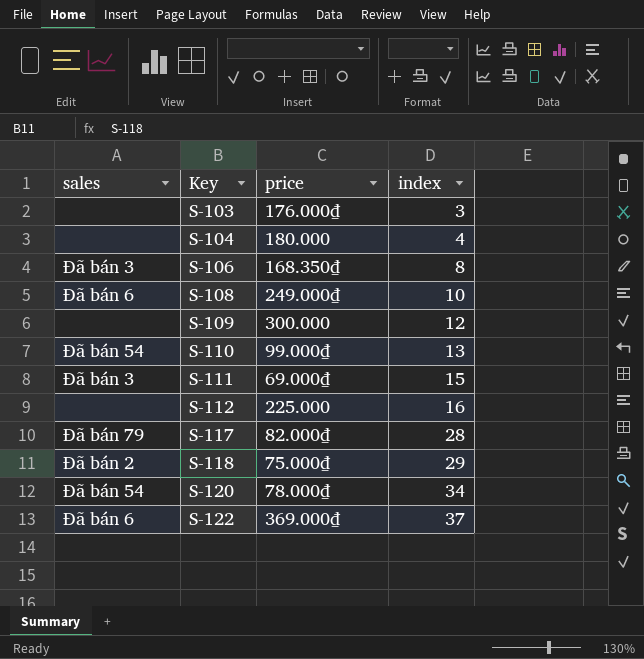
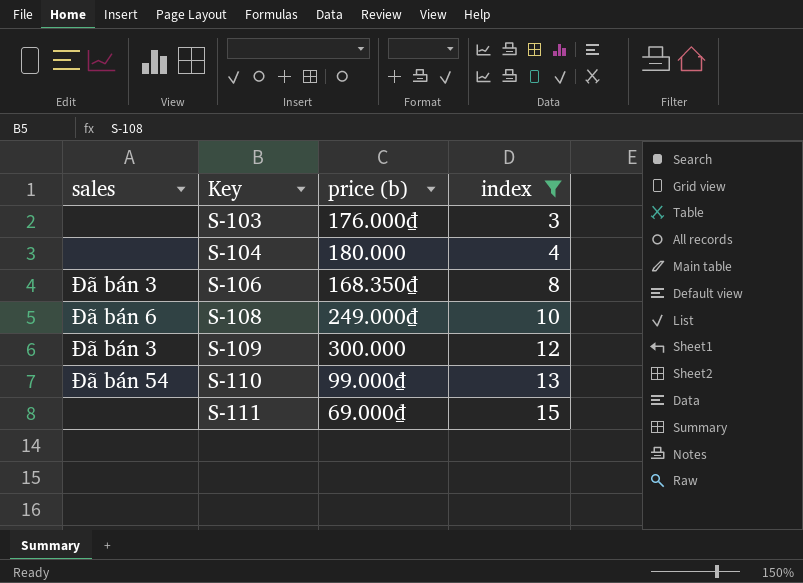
filter: none -> index <= 15
column name: price -> price (b)
S-109 | sales: none -> Đã bán 3
S-111 | sales: Đã bán 3 -> none

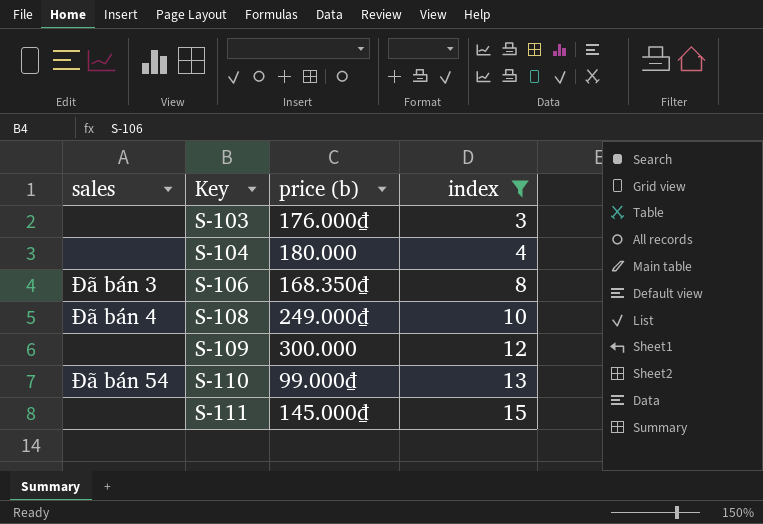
S-108 | sales: Đã bán 6 -> Đã bán 4
S-109 | sales: Đã bán 3 -> none
S-111 | price (b): 69.000₫ -> 145.000₫

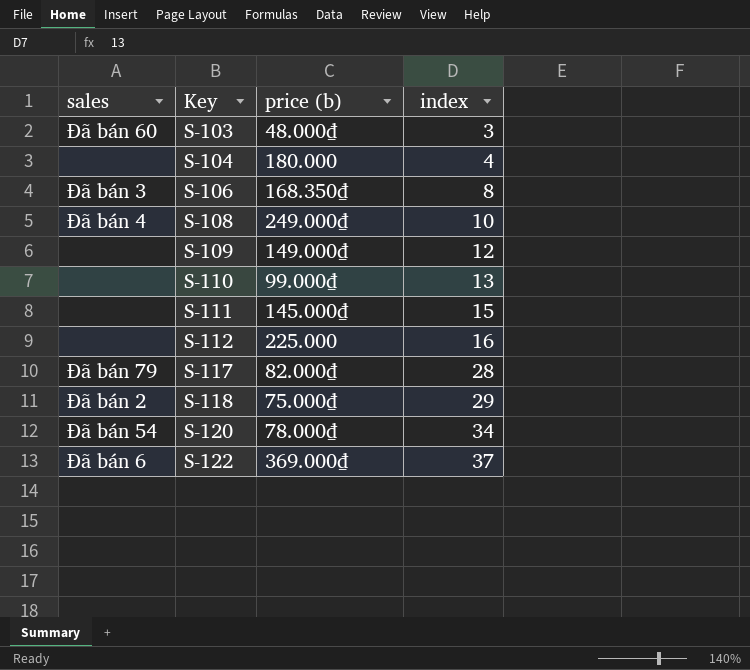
filter: index <= 15 -> none
S-103 | sales: none -> Đã bán 60
S-103 | price (b): 176.000₫ -> 48.000₫
S-109 | price (b): 300.000 -> 149.000₫
S-110 | sales: Đã bán 54 -> none

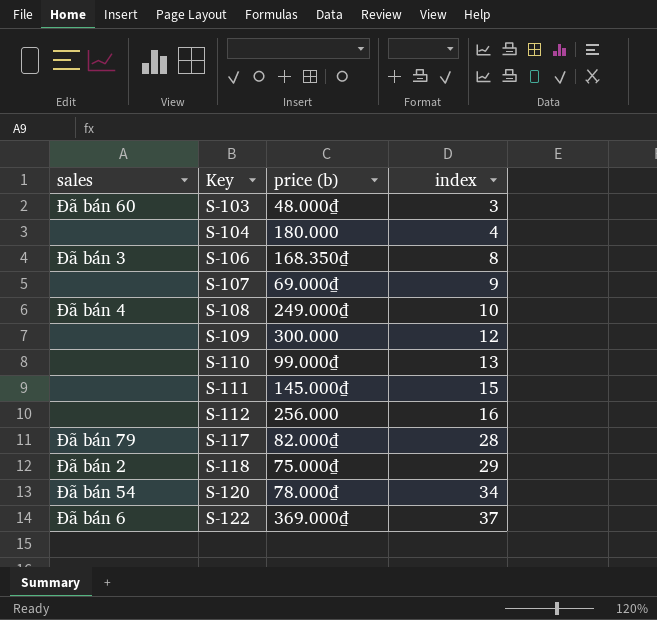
row S-107: none -> none | 69.000₫ | 9
S-109 | price (b): 149.000₫ -> 300.000
S-112 | price (b): 225.000 -> 256.000

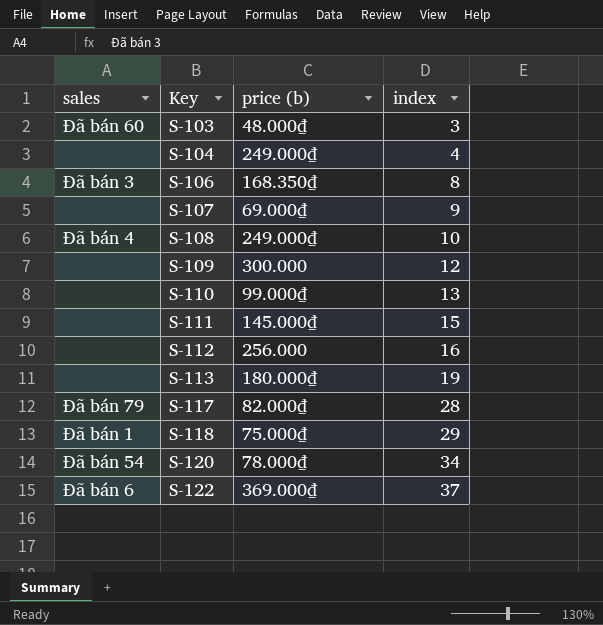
S-104 | price (b): 180.000 -> 249.000₫
row S-113: none -> none | 180.000₫ | 19
S-118 | sales: Đã bán 2 -> Đã bán 1

